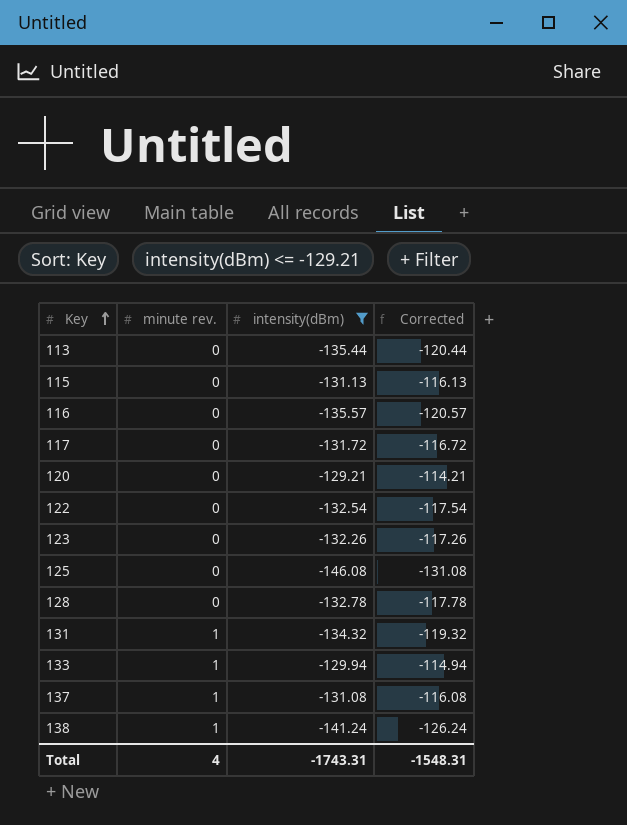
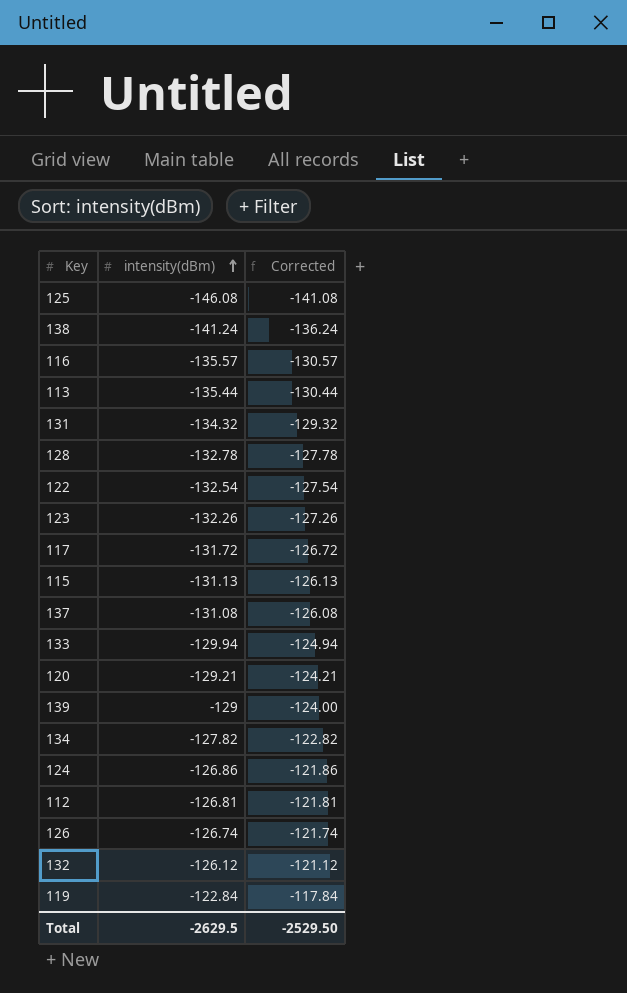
filter: intensity(dBm) <= -129.21 -> none
row order: Key ascending -> intensity(dBm) ascending
column minute rev. | position: 2 -> none
column Corrected | formula: [intensity(dBm)] + 15 -> [intensity(dBm)] + 5
Total | intensity(dBm): -1743.31 -> -2629.5
Total | Corrected: -1548.31 -> -2529.50

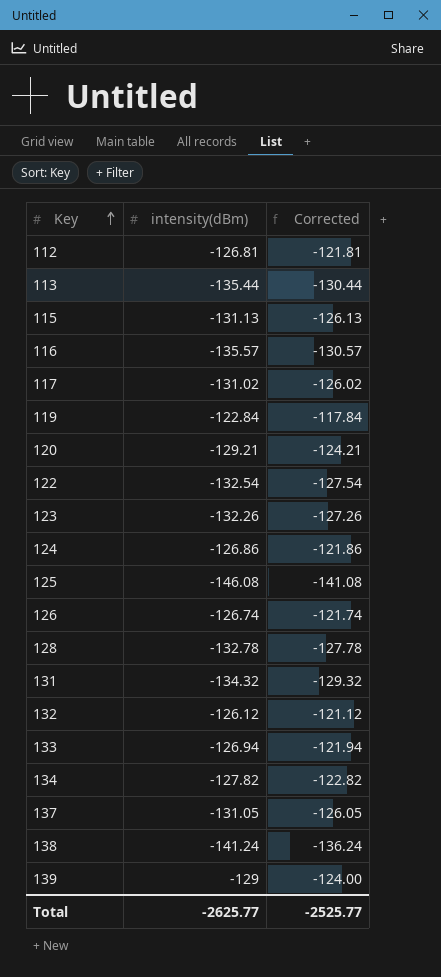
row order: intensity(dBm) ascending -> Key ascending
117 | intensity(dBm): -131.72 -> -131.02
117 | Corrected: -126.72 -> -126.02
133 | intensity(dBm): -129.94 -> -126.94
133 | Corrected: -124.94 -> -121.94
137 | intensity(dBm): -131.08 -> -131.05
137 | Corrected: -126.08 -> -126.05
Total | intensity(dBm): -2629.5 -> -2625.77
Total | Corrected: -2529.50 -> -2525.77

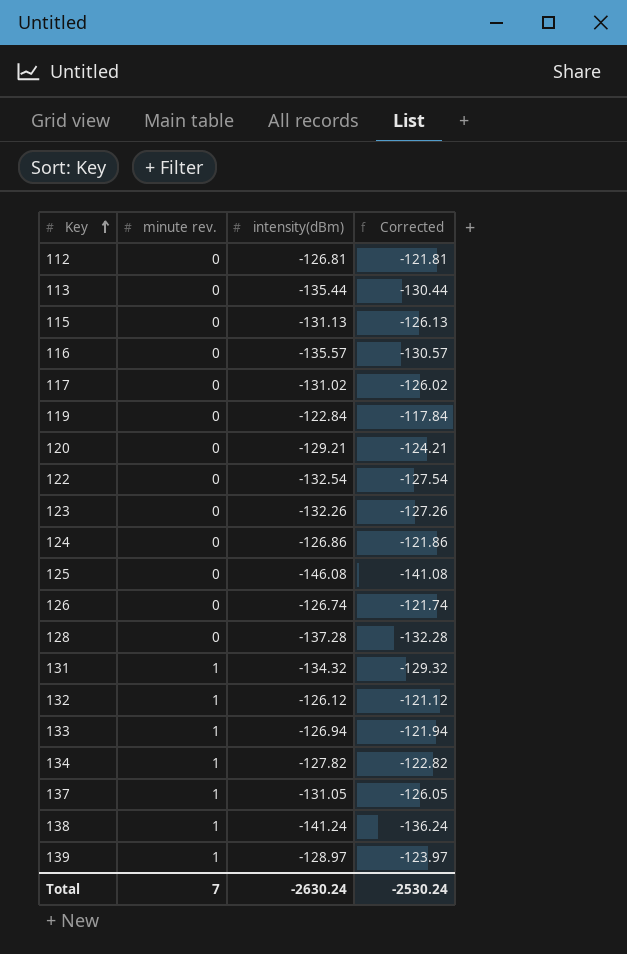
column minute rev. | position: none -> 2
128 | intensity(dBm): -132.78 -> -137.28
128 | Corrected: -127.78 -> -132.28
139 | intensity(dBm): -129 -> -128.97
139 | Corrected: -124.00 -> -123.97
Total | intensity(dBm): -2625.77 -> -2630.24
Total | Corrected: -2525.77 -> -2530.24

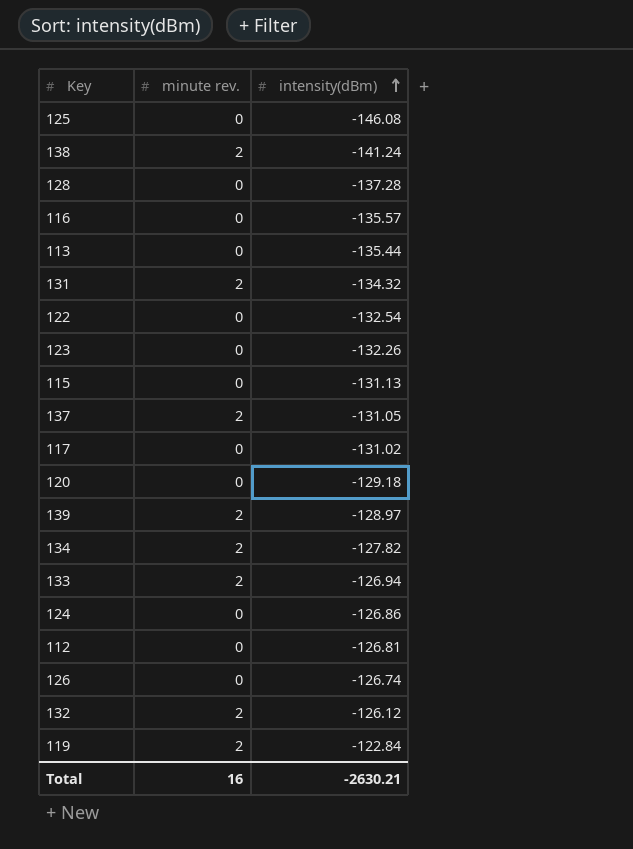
row order: Key ascending -> intensity(dBm) ascending
column Corrected | formula: [intensity(dBm)] + 5 -> none
138 | minute rev.: 1 -> 2
131 | minute rev.: 1 -> 2
137 | minute rev.: 1 -> 2
120 | intensity(dBm): -129.21 -> -129.18
139 | minute rev.: 1 -> 2
134 | minute rev.: 1 -> 2
133 | minute rev.: 1 -> 2
132 | minute rev.: 1 -> 2
119 | minute rev.: 0 -> 2
Total | minute rev.: 7 -> 16
Total | intensity(dBm): -2630.24 -> -2630.21

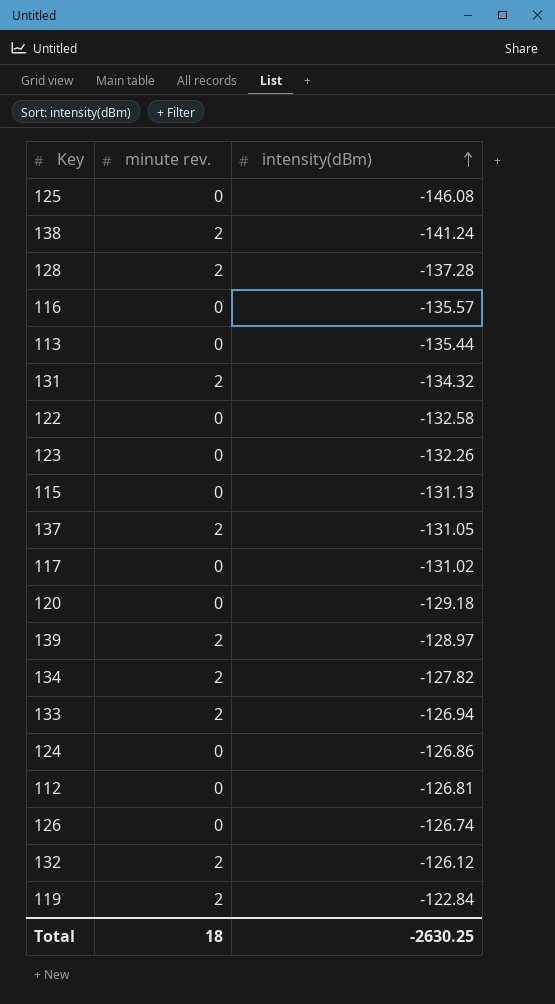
128 | minute rev.: 0 -> 2
122 | intensity(dBm): -132.54 -> -132.58
Total | minute rev.: 16 -> 18
Total | intensity(dBm): -2630.21 -> -2630.25

